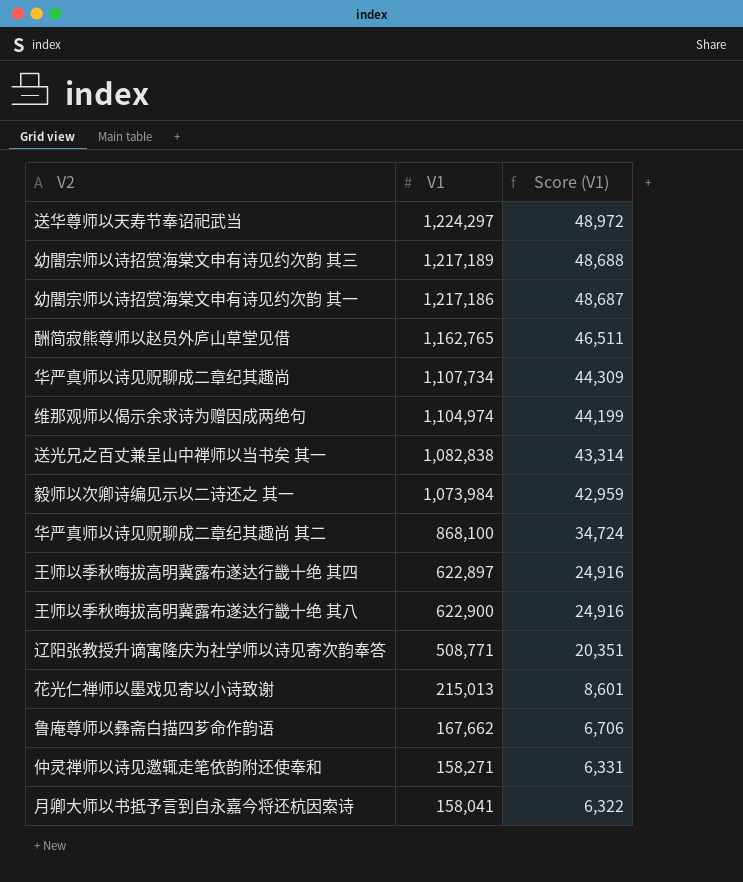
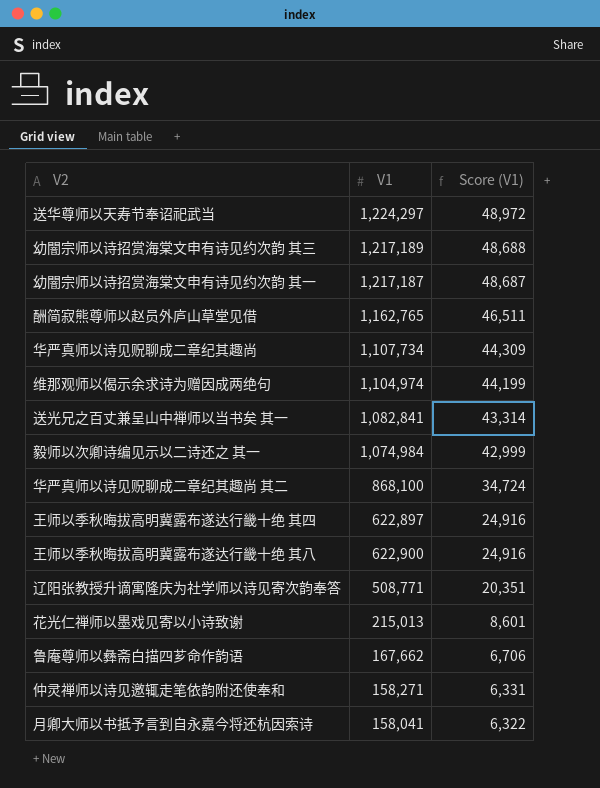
幼闇宗师以诗招赏海棠文申有诗见约次韵 其一 | V1: 1,217,186 -> 1,217,187
送光兄之百丈兼呈山中禅师以当书矣 其一 | V1: 1,082,838 -> 1,082,841
毅师以次卿诗编见示以二诗还之 其一 | V1: 1,073,984 -> 1,074,984
毅师以次卿诗编见示以二诗还之 其一 | Score (V1): 42,959 -> 42,999

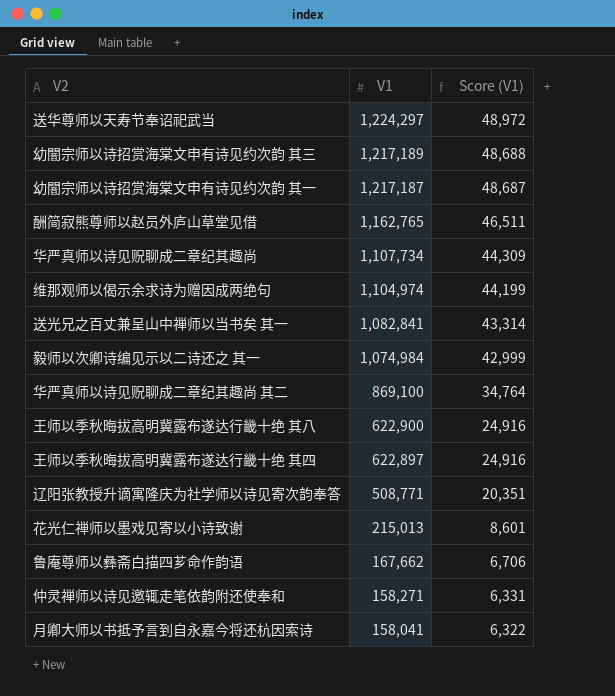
row order: Score (V1) descending -> V1 descending
华严真师以诗见贶聊成二章纪其趣尚 其二 | V1: 868,100 -> 869,100
华严真师以诗见贶聊成二章纪其趣尚 其二 | Score (V1): 34,724 -> 34,764

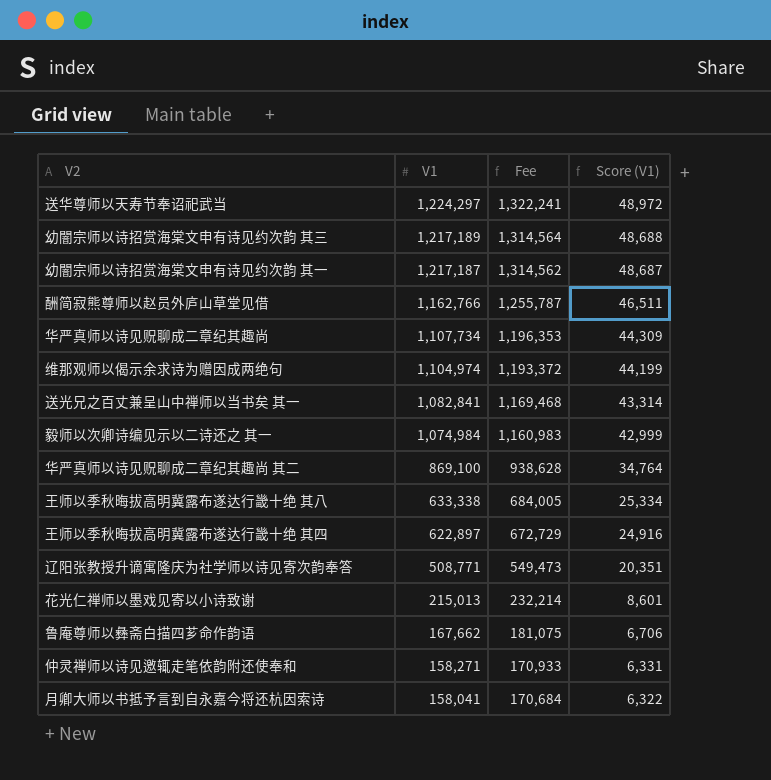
column Fee | formula: none -> [V1] * 1.08
酬简寂熊尊师以赵员外庐山草堂见借 | V1: 1,162,765 -> 1,162,766
王师以季秋晦拔高明冀露布遂达行畿十绝 其八 | V1: 622,900 -> 633,338
王师以季秋晦拔高明冀露布遂达行畿十绝 其八 | Score (V1): 24,916 -> 25,334

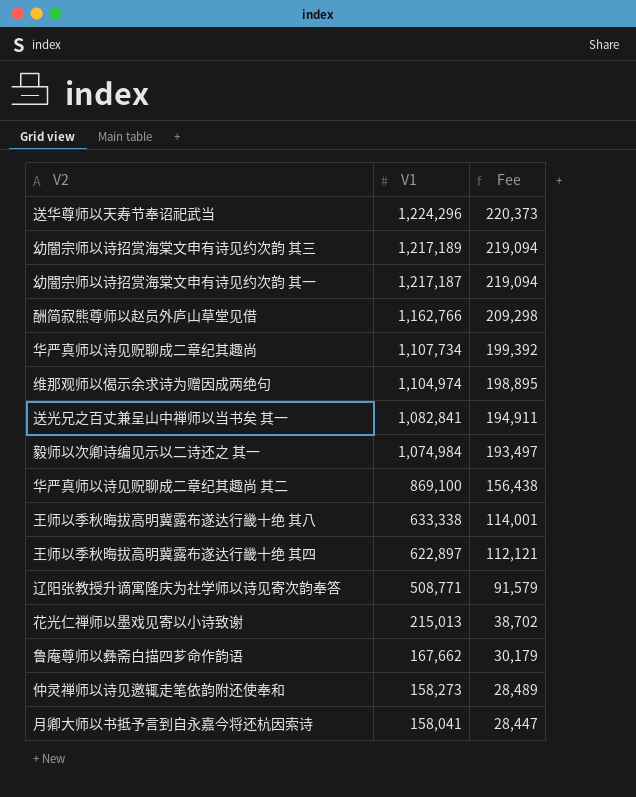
column Score (V1) | formula: [V1] * 0.04 -> none
column Fee | formula: [V1] * 1.08 -> [V1] * 0.18
送华尊师以天寿节奉诏祀武当 | V1: 1,224,297 -> 1,224,296
仲灵禅师以诗见邀辄走笔依韵附还使奉和 | V1: 158,271 -> 158,273

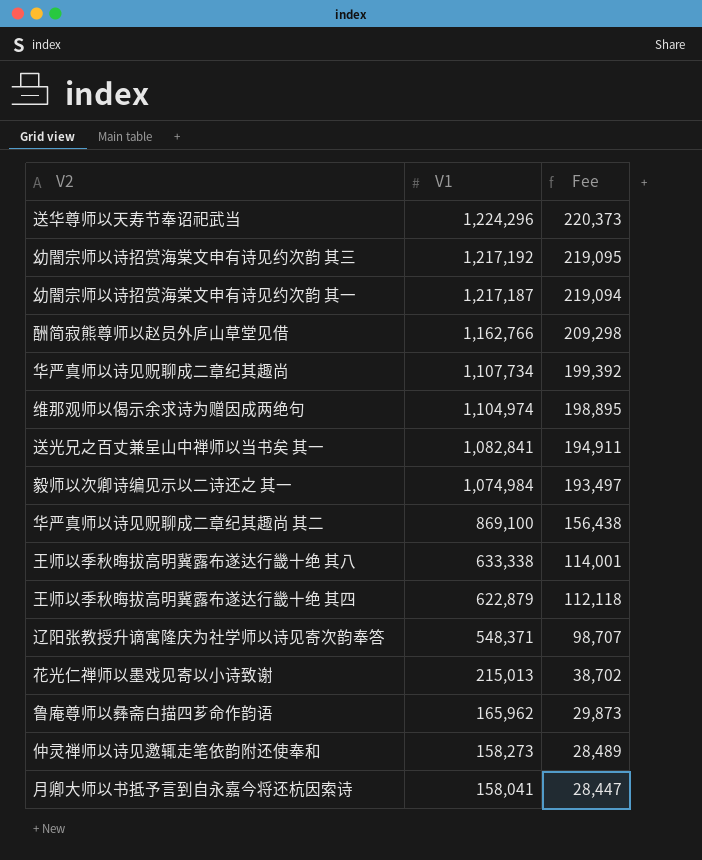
幼闇宗师以诗招赏海棠文申有诗见约次韵 其三 | V1: 1,217,189 -> 1,217,192
幼闇宗师以诗招赏海棠文申有诗见约次韵 其三 | Fee: 219,094 -> 219,095
王师以季秋晦拔高明冀露布遂达行畿十绝 其四 | V1: 622,897 -> 622,879
王师以季秋晦拔高明冀露布遂达行畿十绝 其四 | Fee: 112,121 -> 112,118
辽阳张教授升谪寓隆庆为社学师以诗见寄次韵奉答 | V1: 508,771 -> 548,371
辽阳张教授升谪寓隆庆为社学师以诗见寄次韵奉答 | Fee: 91,579 -> 98,707
鲁庵尊师以彝斋白描四芗命作韵语 | V1: 167,662 -> 165,962
鲁庵尊师以彝斋白描四芗命作韵语 | Fee: 30,179 -> 29,873

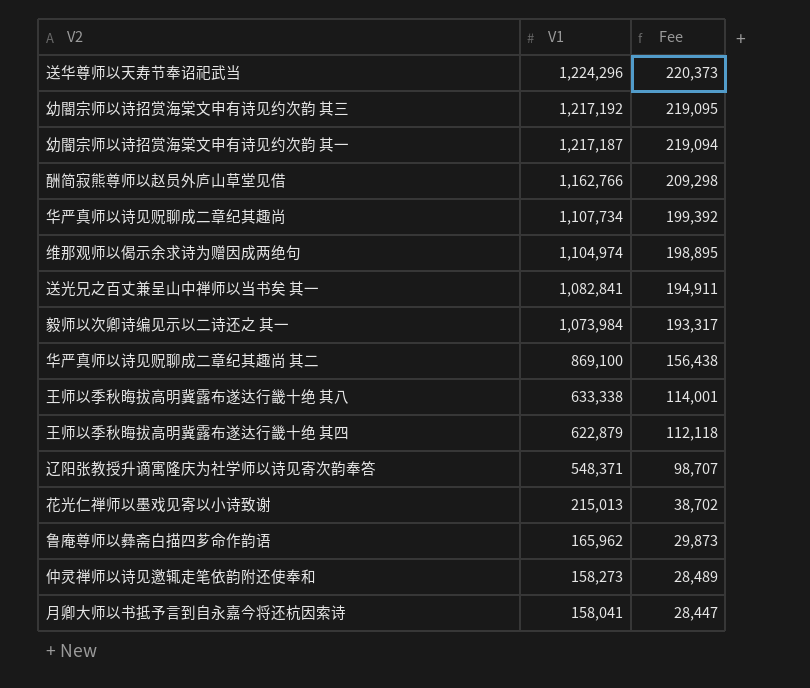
毅师以次卿诗编见示以二诗还之 其一 | V1: 1,074,984 -> 1,073,984
毅师以次卿诗编见示以二诗还之 其一 | Fee: 193,497 -> 193,317

